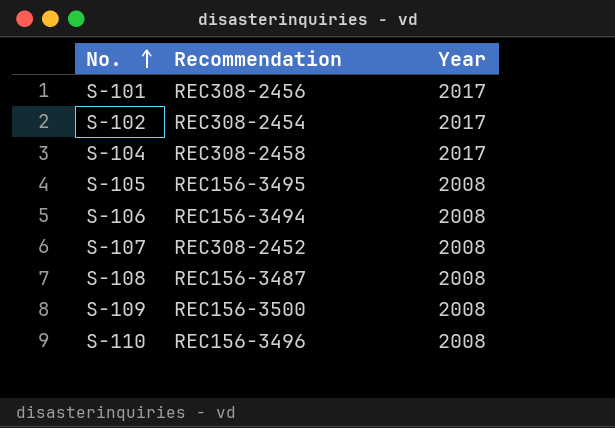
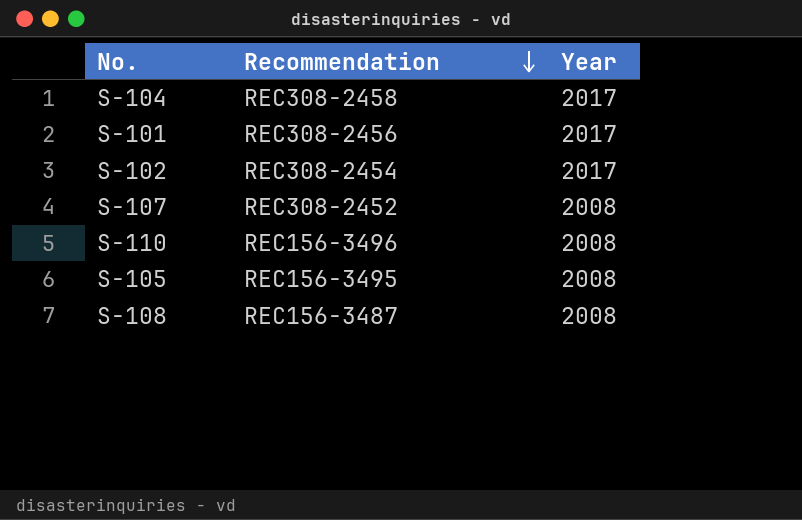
row order: No. ascending -> Recommendation descending
row S-106: REC156-3494 | 2008 -> none
row S-109: REC156-3500 | 2008 -> none

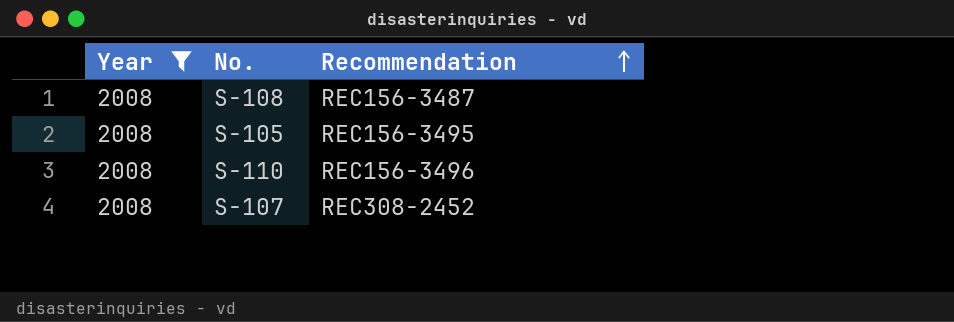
filter: none -> Year = 2008
row order: Recommendation descending -> Recommendation ascending
column Year | position: 3 -> 1

